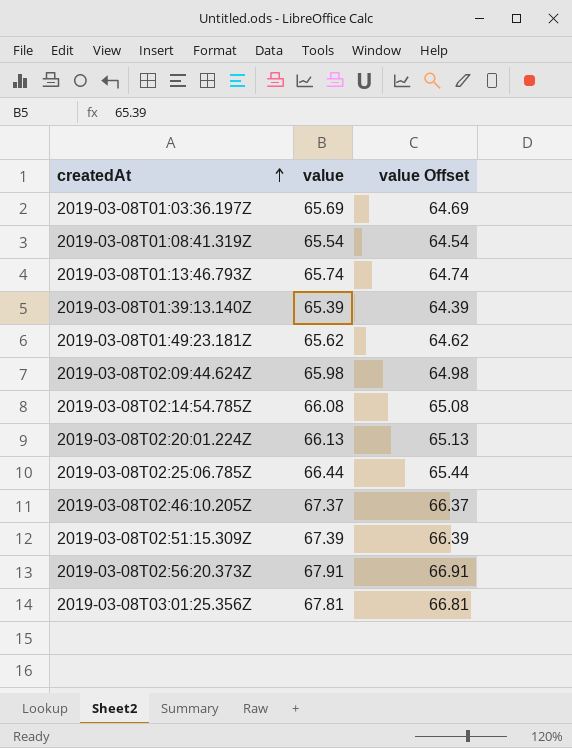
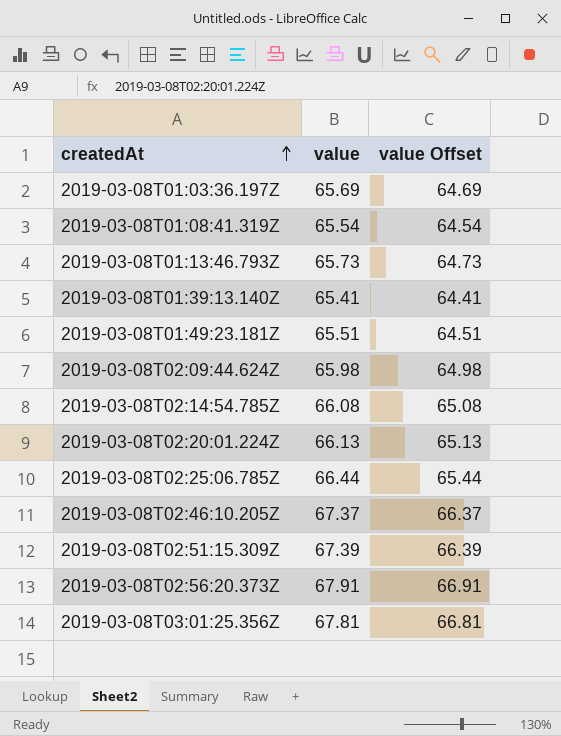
2019-03-08T01:13:46.793Z | value: 65.74 -> 65.73
2019-03-08T01:13:46.793Z | value Offset: 64.74 -> 64.73
2019-03-08T01:39:13.140Z | value: 65.39 -> 65.41
2019-03-08T01:39:13.140Z | value Offset: 64.39 -> 64.41
2019-03-08T01:49:23.181Z | value: 65.62 -> 65.51
2019-03-08T01:49:23.181Z | value Offset: 64.62 -> 64.51

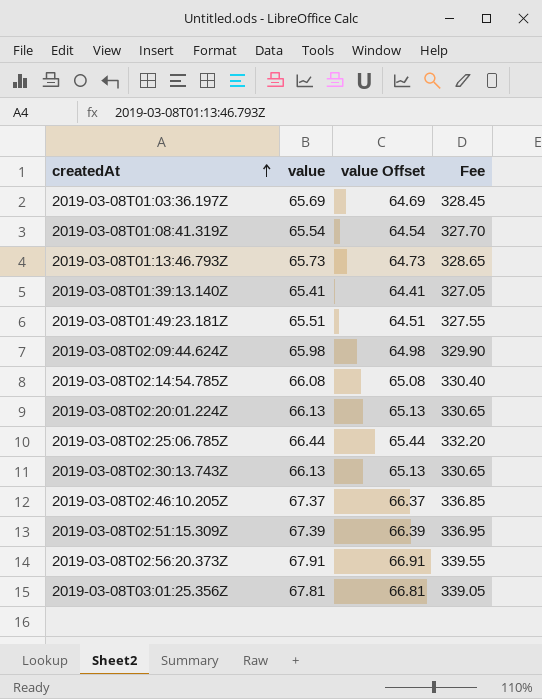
column Fee | formula: none -> [value] * 5
row 2019-03-08T02:30:13.743Z: none -> 66.13 | 65.13 | 330.65

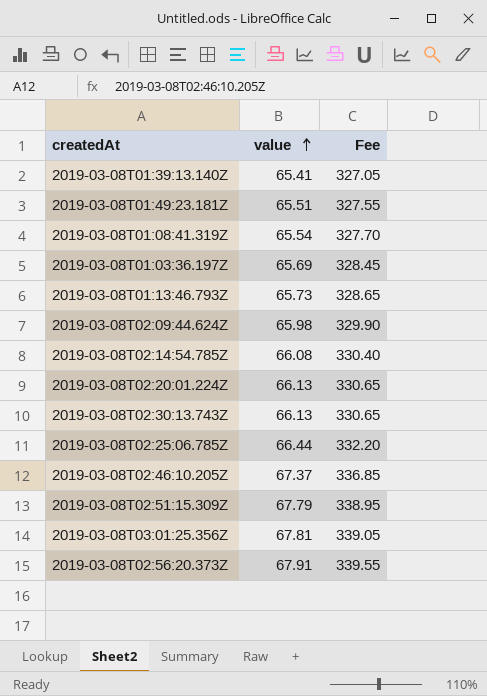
row order: createdAt ascending -> value ascending
column value Offset | formula: [value] - 1 -> none
2019-03-08T02:51:15.309Z | value: 67.39 -> 67.79
2019-03-08T02:51:15.309Z | Fee: 336.95 -> 338.95

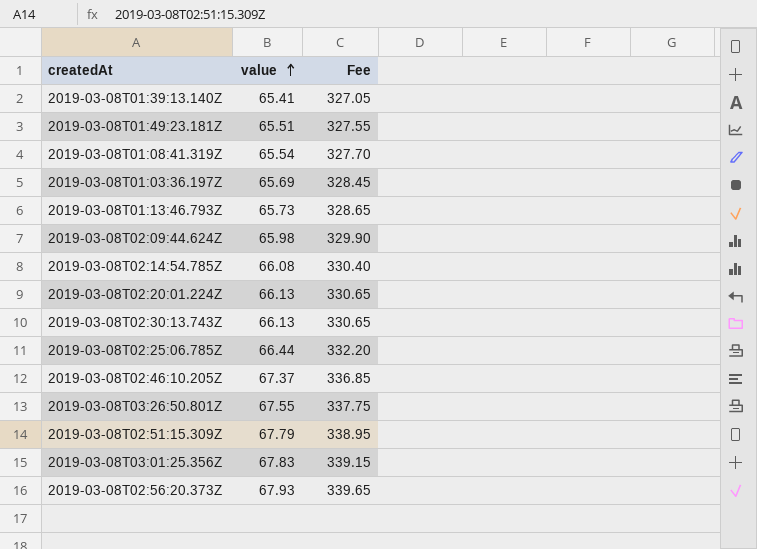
row 2019-03-08T03:26:50.801Z: none -> 67.55 | 337.75
2019-03-08T03:01:25.356Z | value: 67.81 -> 67.83
2019-03-08T03:01:25.356Z | Fee: 339.05 -> 339.15
2019-03-08T02:56:20.373Z | value: 67.91 -> 67.93
2019-03-08T02:56:20.373Z | Fee: 339.55 -> 339.65

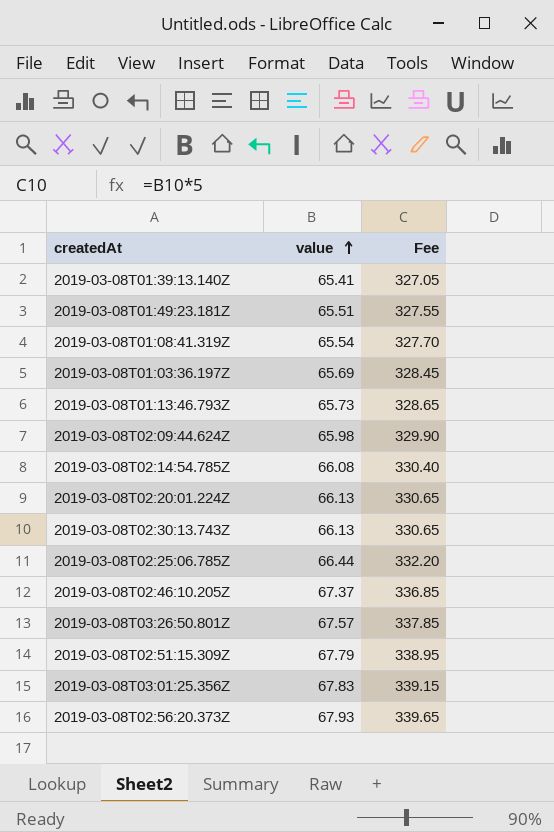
2019-03-08T03:26:50.801Z | value: 67.55 -> 67.57
2019-03-08T03:26:50.801Z | Fee: 337.75 -> 337.85

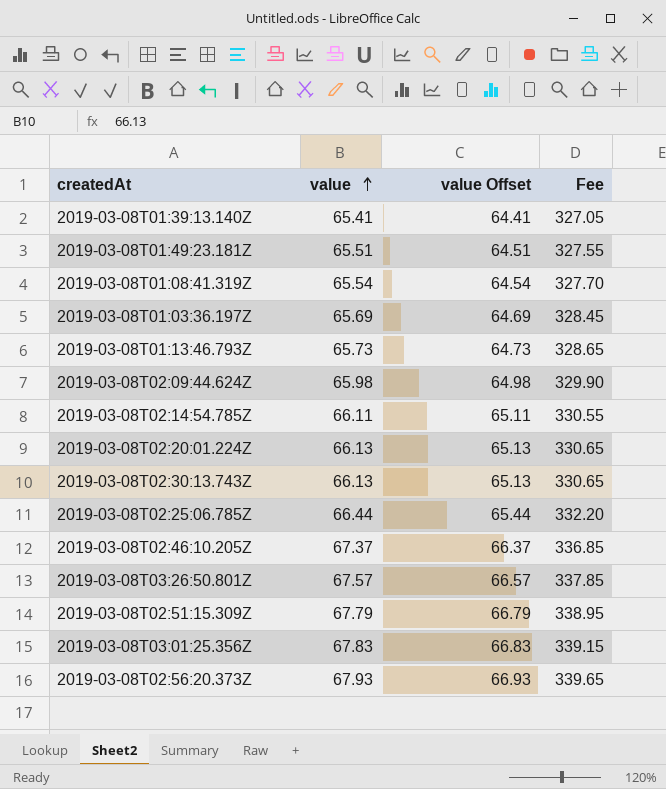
column value Offset | formula: none -> [value] - 1
2019-03-08T02:14:54.785Z | value: 66.08 -> 66.11
2019-03-08T02:14:54.785Z | Fee: 330.40 -> 330.55

